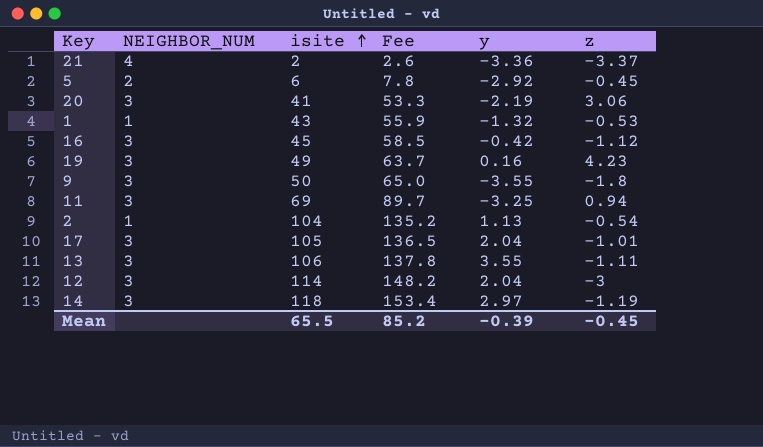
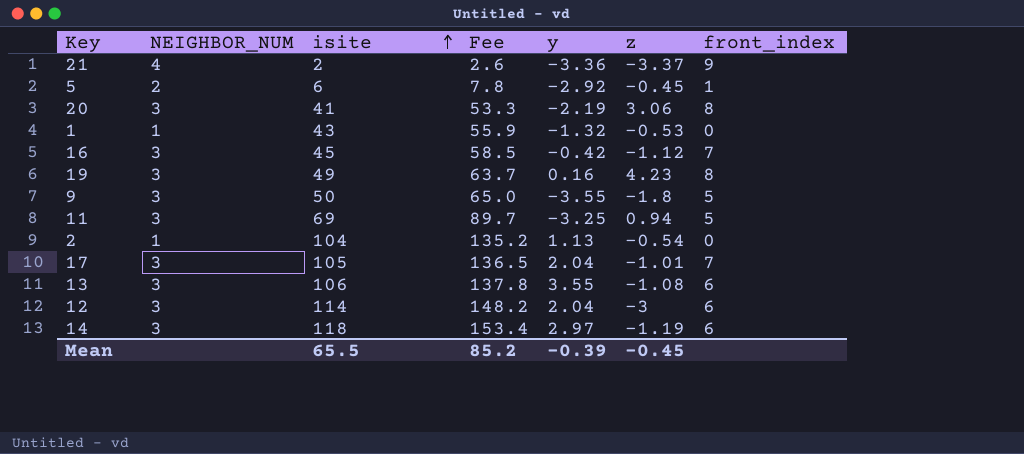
column front_index | position: none -> 7
13 | z: -1.11 -> -1.08

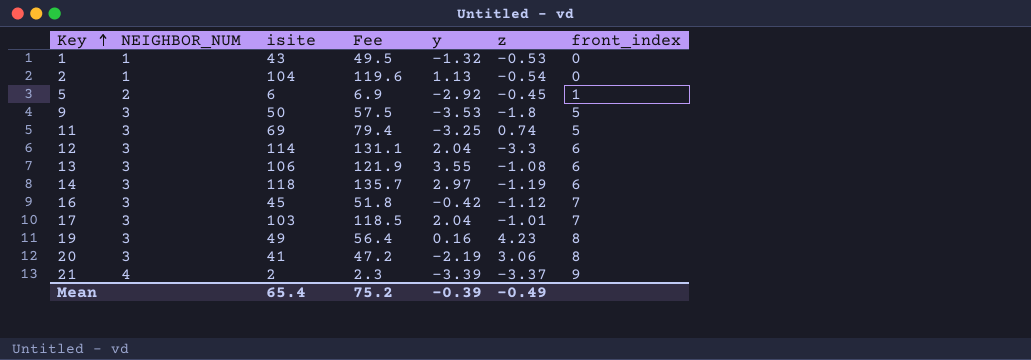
row order: isite ascending -> Key ascending
column Fee | formula: [isite] * 1.3 -> [isite] * 1.15
9 | y: -3.55 -> -3.53
11 | z: 0.94 -> 0.74
12 | z: -3 -> -3.3
17 | isite: 105 -> 103
21 | y: -3.36 -> -3.39
Mean | isite: 65.5 -> 65.4
Mean | Fee: 85.2 -> 75.2
Mean | z: -0.45 -> -0.49

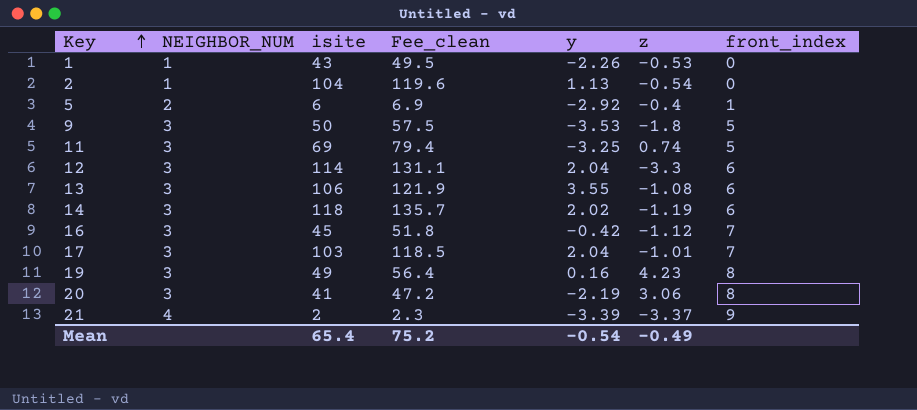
column name: Fee -> Fee_clean
1 | y: -1.32 -> -2.26
5 | z: -0.45 -> -0.4
14 | y: 2.97 -> 2.02
Mean | y: -0.39 -> -0.54

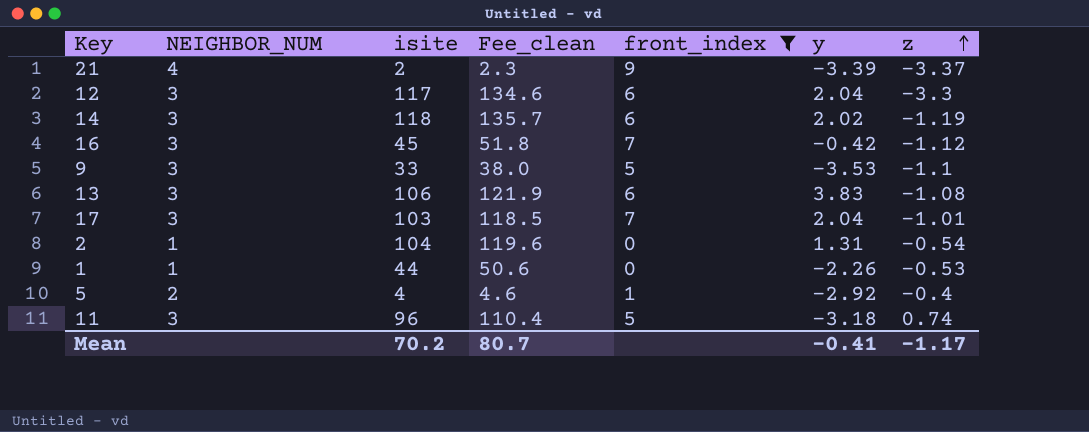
filter: none -> front_index != 8
row order: Key ascending -> z ascending
column front_index | position: 7 -> 5
12 | isite: 114 -> 117
12 | Fee_clean: 131.1 -> 134.6
9 | isite: 50 -> 33
9 | Fee_clean: 57.5 -> 38.0
9 | z: -1.8 -> -1.1
13 | y: 3.55 -> 3.83
2 | y: 1.13 -> 1.31
1 | isite: 43 -> 44
1 | Fee_clean: 49.5 -> 50.6
5 | isite: 6 -> 4
5 | Fee_clean: 6.9 -> 4.6
11 | isite: 69 -> 96
11 | Fee_clean: 79.4 -> 110.4
11 | y: -3.25 -> -3.18
Mean | isite: 65.4 -> 70.2
Mean | Fee_clean: 75.2 -> 80.7
Mean | y: -0.54 -> -0.41
Mean | z: -0.49 -> -1.17

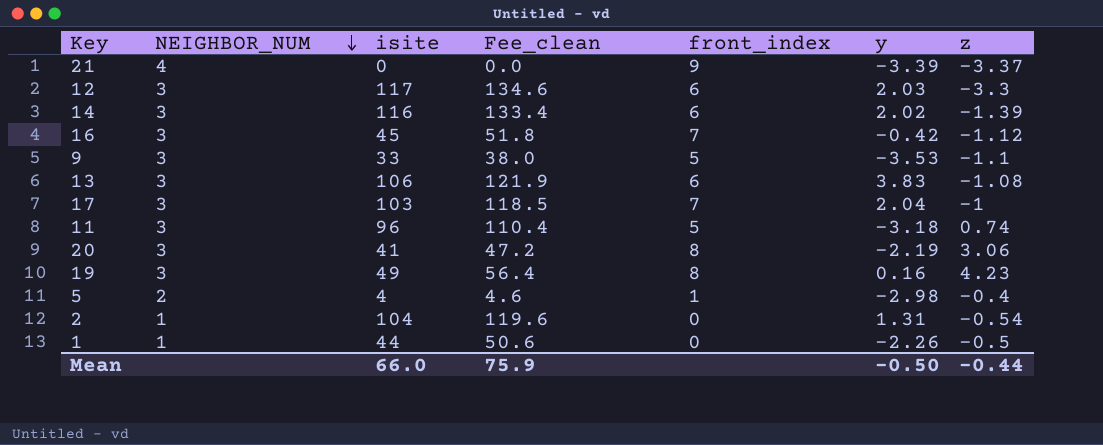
filter: front_index != 8 -> none
row order: z ascending -> NEIGHBOR_NUM descending
21 | isite: 2 -> 0
21 | Fee_clean: 2.3 -> 0.0
12 | y: 2.04 -> 2.03
14 | isite: 118 -> 116
14 | Fee_clean: 135.7 -> 133.4
14 | z: -1.19 -> -1.39
17 | z: -1.01 -> -1
5 | y: -2.92 -> -2.98
1 | z: -0.53 -> -0.5
Mean | isite: 70.2 -> 66.0
Mean | Fee_clean: 80.7 -> 75.9
Mean | y: -0.41 -> -0.50
Mean | z: -1.17 -> -0.44

